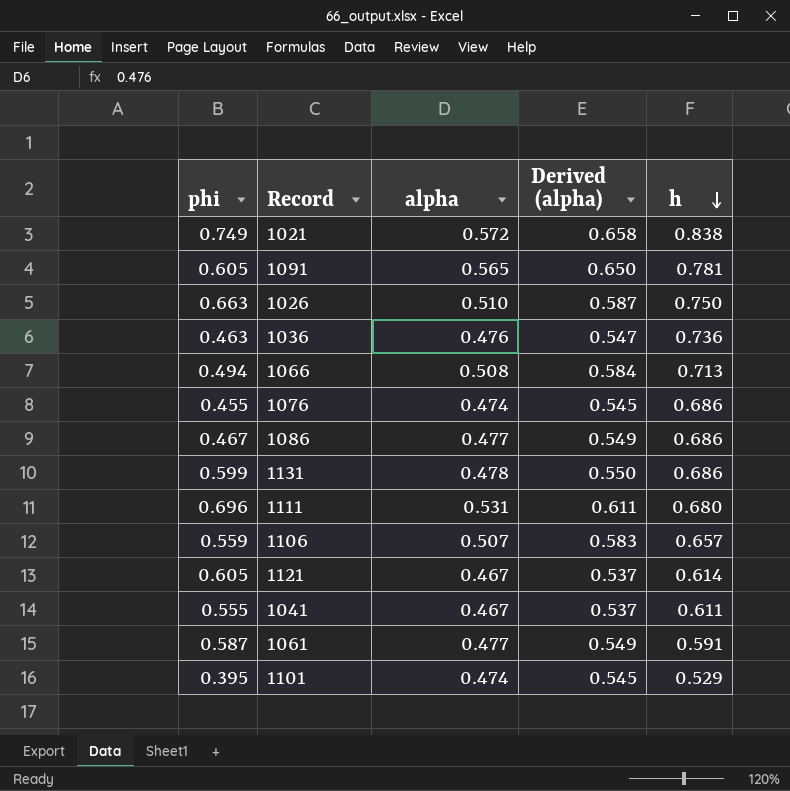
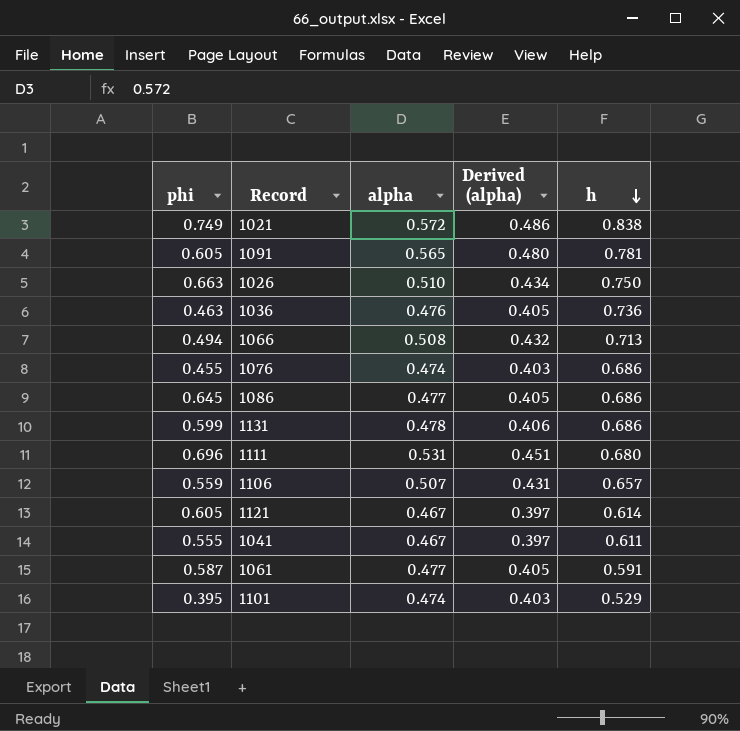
column Derived (alpha) | formula: [alpha] * 1.15 -> [alpha] * 0.85
1086 | phi: 0.467 -> 0.645

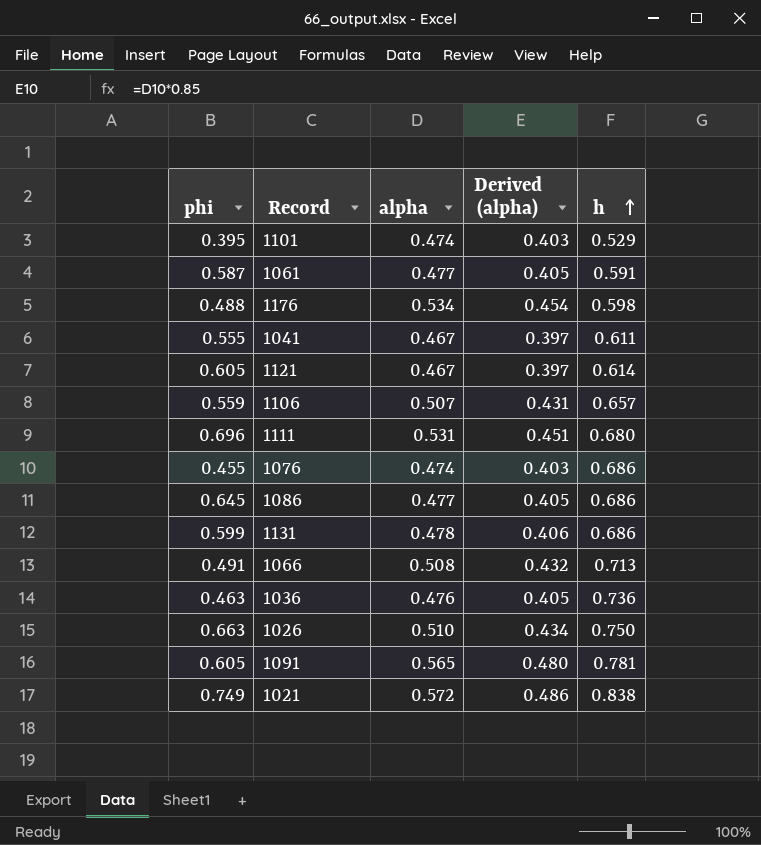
row order: h descending -> h ascending
row 1176: none -> 0.488 | 0.534 | 0.454 | 0.598
1066 | phi: 0.494 -> 0.491

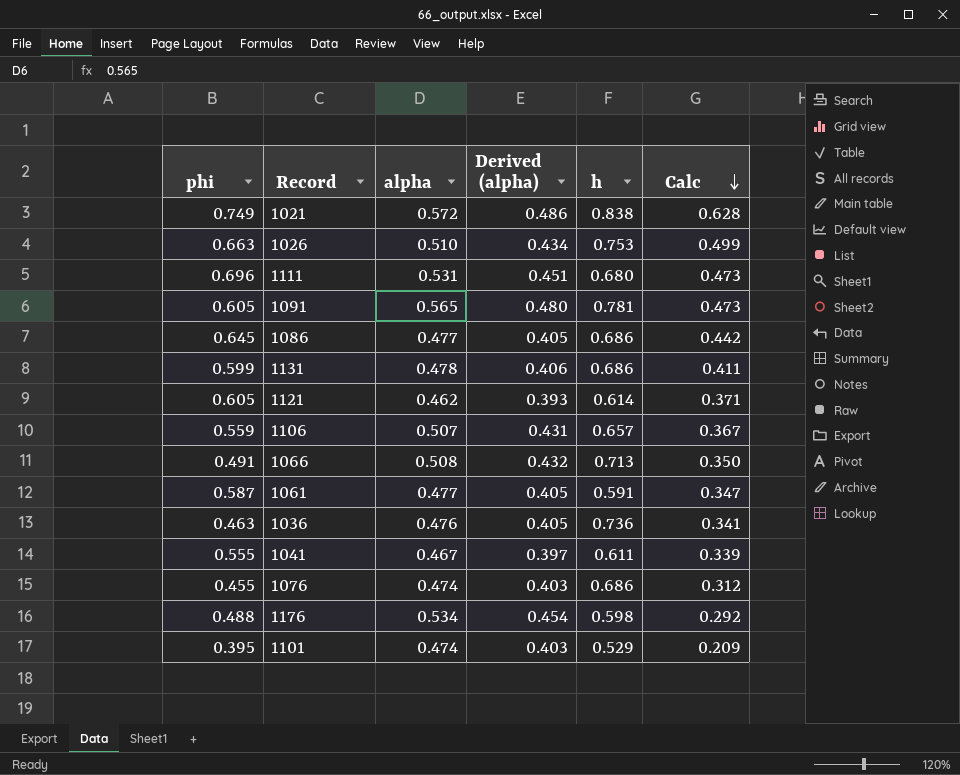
row order: h ascending -> Calc descending
column Calc | formula: none -> [phi] * [h]
1026 | h: 0.750 -> 0.753
1121 | alpha: 0.467 -> 0.462
1121 | Derived (alpha): 0.397 -> 0.393

